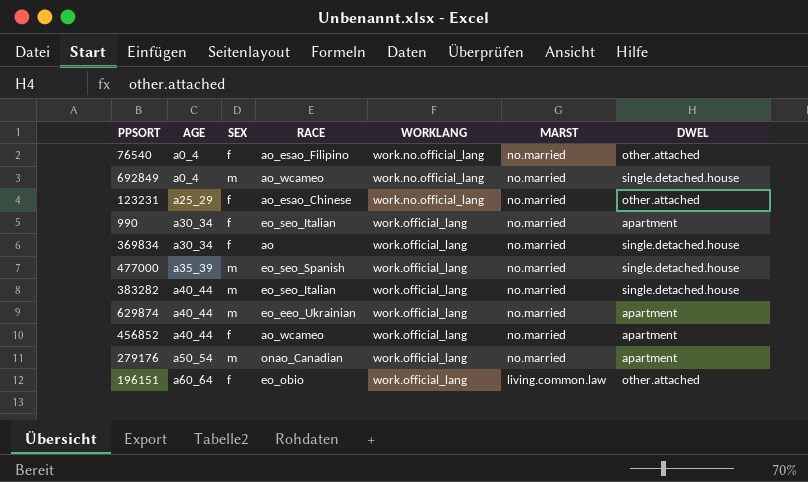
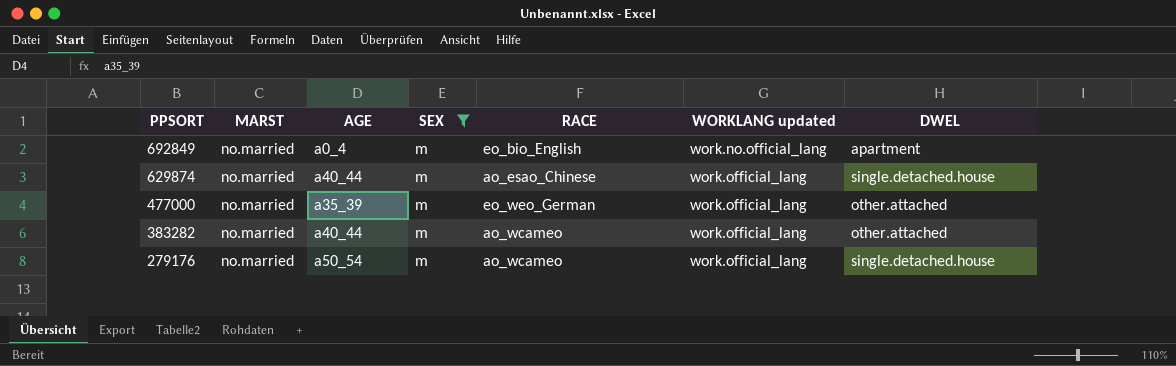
filter: none -> SEX = m
row order: AGE ascending -> PPSORT descending
column MARST | position: 6 -> 2
column name: WORKLANG -> WORKLANG updated
692849 | RACE: ao_wcameo -> eo_bio_English
692849 | DWEL: single.detached.house -> apartment
629874 | RACE: eo_eeo_Ukrainian -> ao_esao_Chinese
629874 | DWEL: apartment -> single.detached.house
477000 | RACE: eo_seo_Spanish -> eo_weo_German
477000 | DWEL: single.detached.house -> other.attached
383282 | RACE: eo_seo_Italian -> ao_wcameo
383282 | DWEL: single.detached.house -> other.attached
279176 | RACE: onao_Canadian -> ao_wcameo
279176 | DWEL: apartment -> single.detached.house

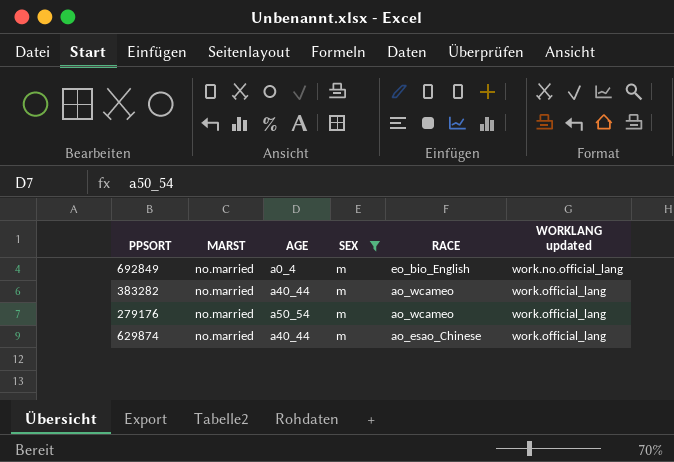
row order: PPSORT descending -> RACE descending
column DWEL | position: 7 -> none
row 477000: no.married | a35_39 | m | eo_weo_German | work.official_lang | other.attached -> none

